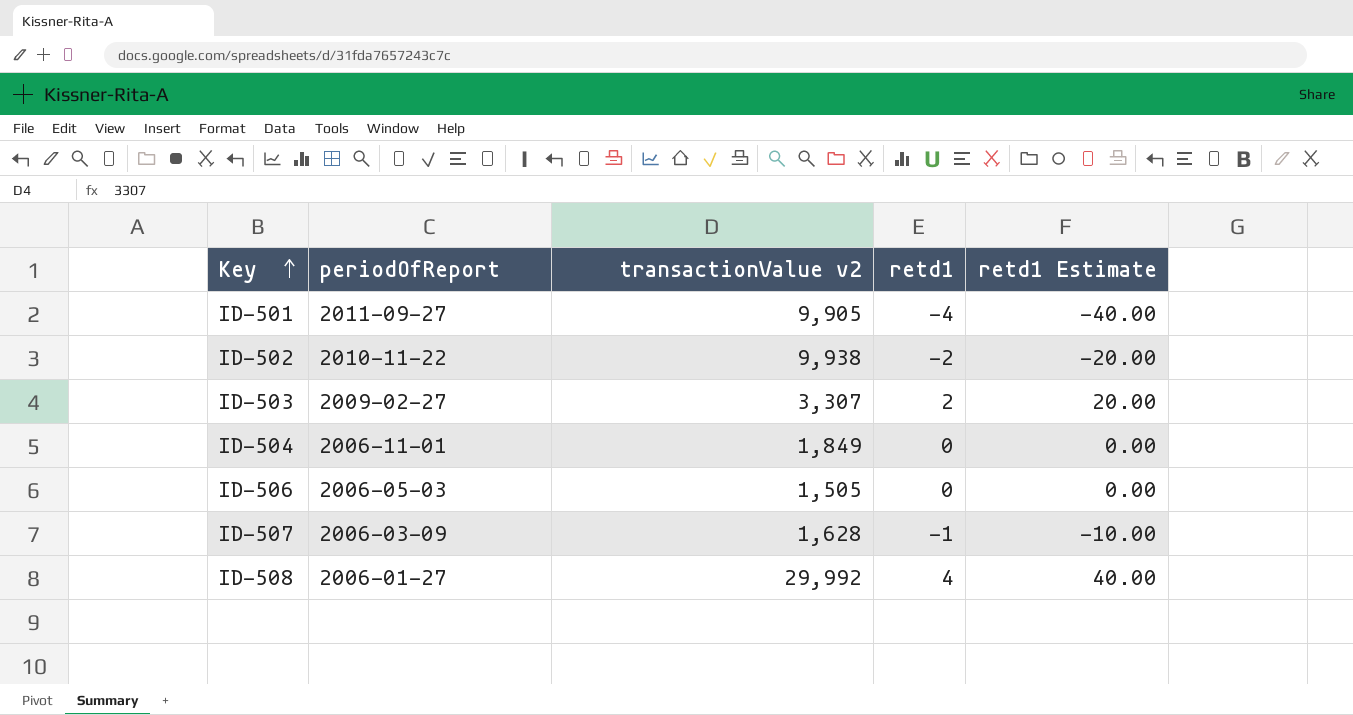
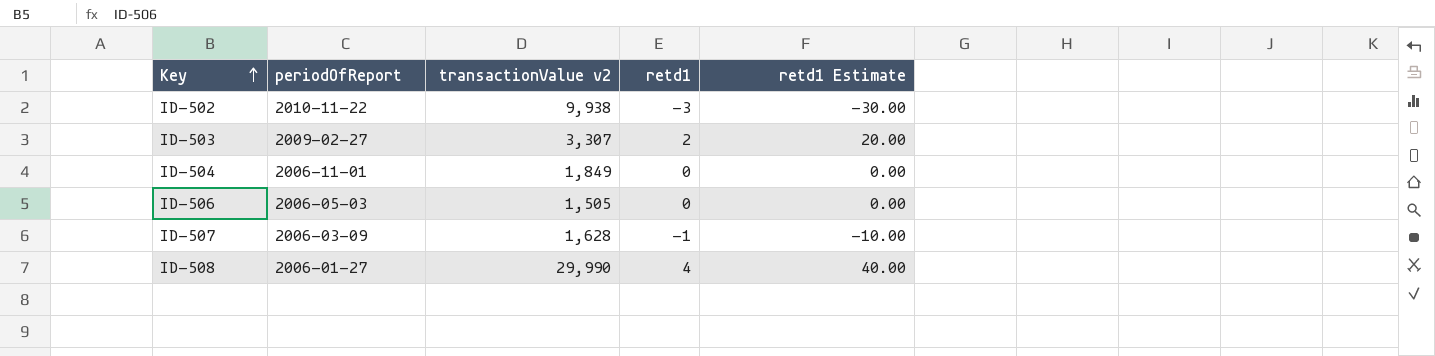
row ID-501: 2011-09-27 | 9,905 | -4 | -40.00 -> none
ID-502 | retd1: -2 -> -3
ID-502 | retd1 Estimate: -20.00 -> -30.00
ID-508 | transactionValue v2: 29,992 -> 29,990

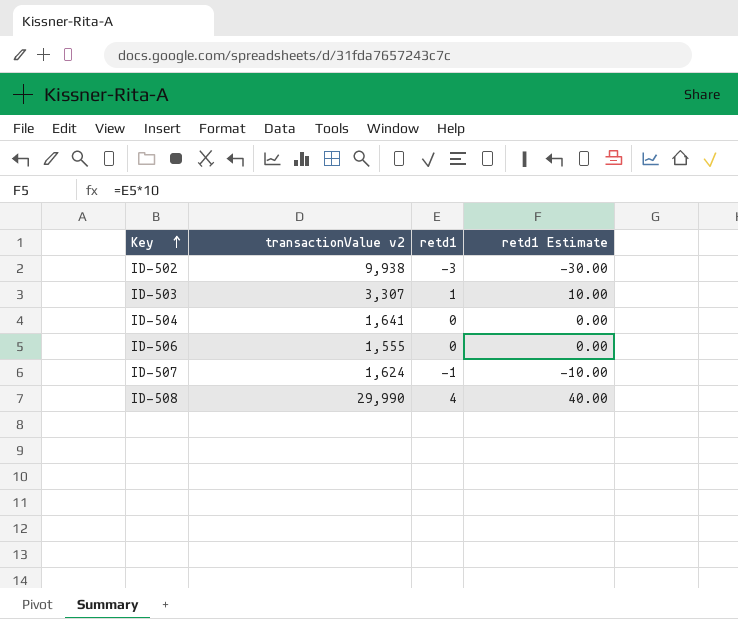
column periodOfReport | position: 2 -> none
ID-503 | retd1: 2 -> 1
ID-503 | retd1 Estimate: 20.00 -> 10.00
ID-504 | transactionValue v2: 1,849 -> 1,641
ID-506 | transactionValue v2: 1,505 -> 1,555
ID-507 | transactionValue v2: 1,628 -> 1,624

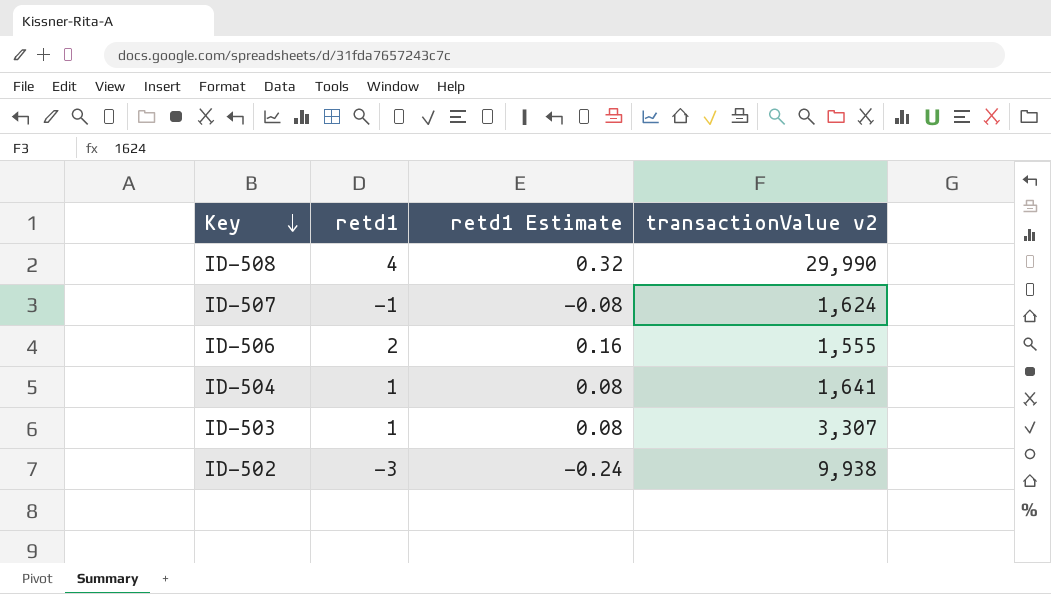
row order: Key ascending -> Key descending
column retd1 Estimate | formula: [retd1] * 10 -> [retd1] * 0.08
column transactionValue v2 | position: 2 -> 4
ID-506 | retd1: 0 -> 2
ID-504 | retd1: 0 -> 1

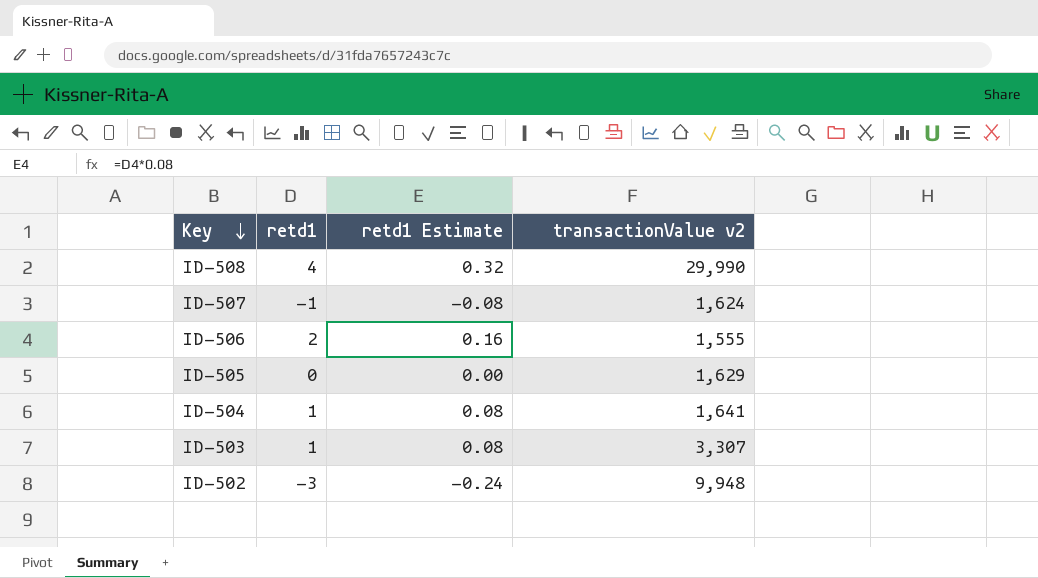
row ID-505: none -> 0 | 0.00 | 1,629
ID-502 | transactionValue v2: 9,938 -> 9,948

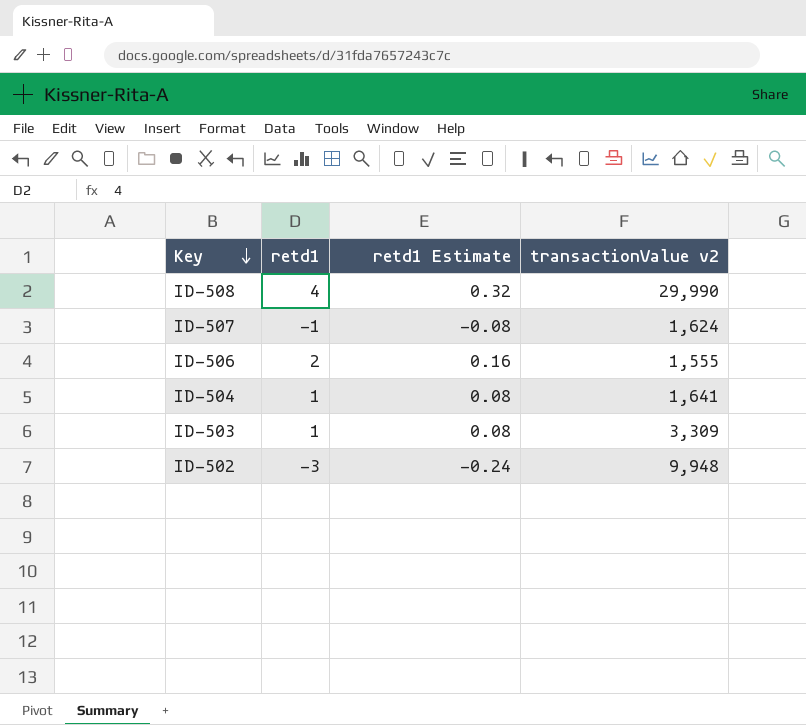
row ID-505: 0 | 0.00 | 1,629 -> none
ID-503 | transactionValue v2: 3,307 -> 3,309

